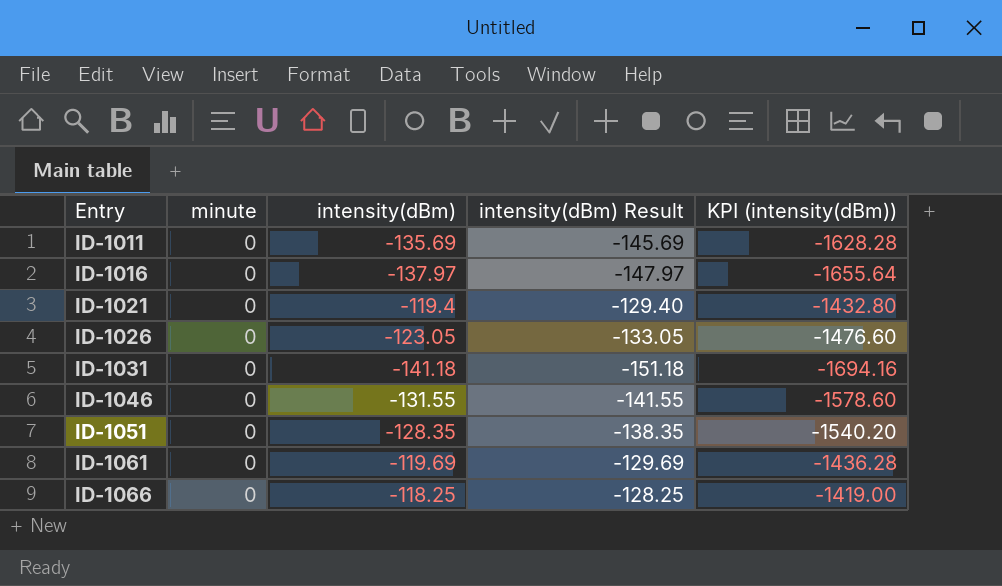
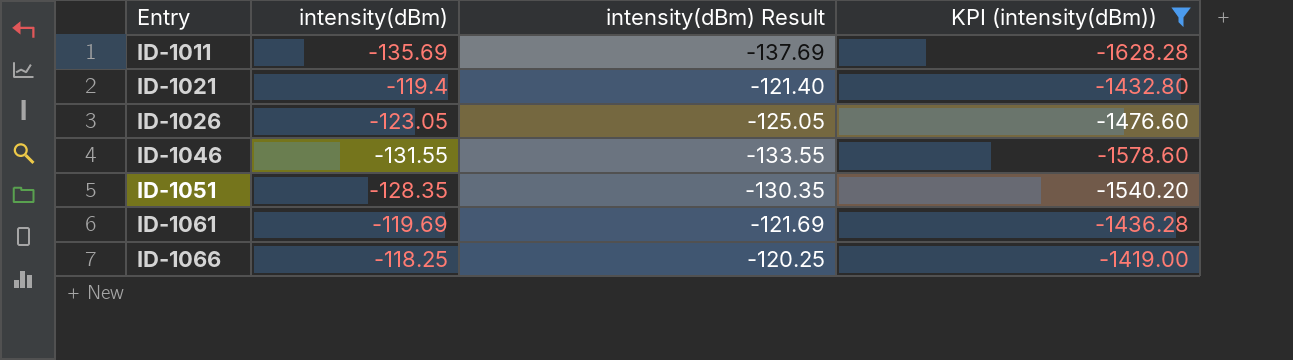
filter: none -> KPI (intensity(dBm)) >= -1628.28
column minute | position: 2 -> none
column intensity(dBm) Result | formula: [intensity(dBm)] - 10 -> [intensity(dBm)] - 2

